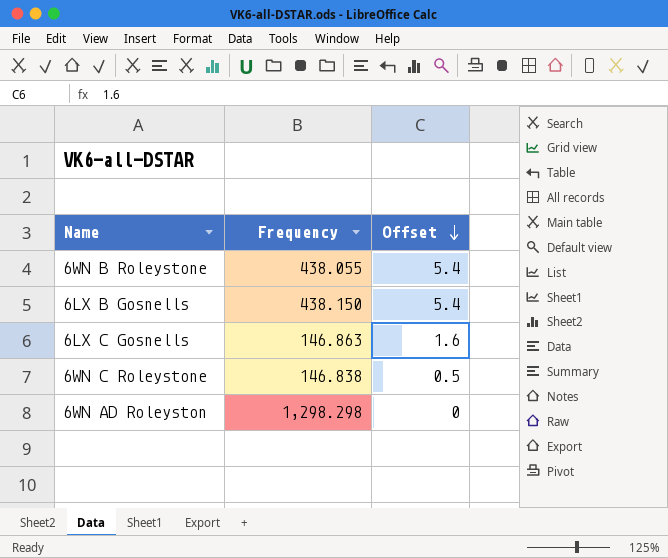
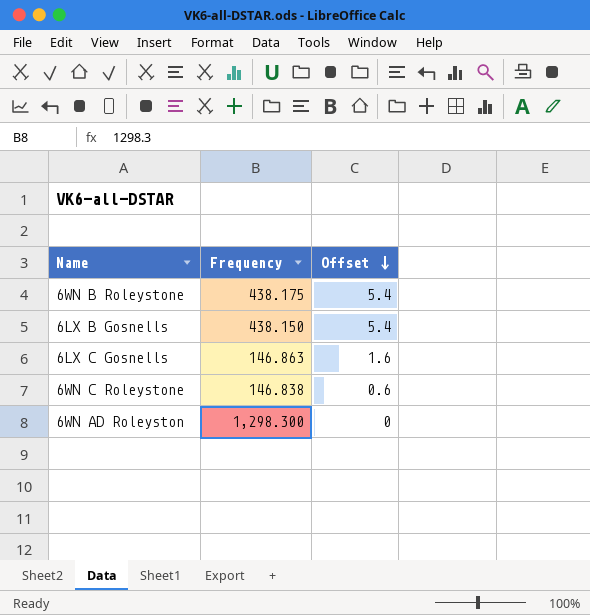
6WN B Roleystone | Frequency: 438.055 -> 438.175
6WN C Roleystone | Offset: 0.5 -> 0.6
6WN AD Roleyston | Frequency: 1,298.298 -> 1,298.300

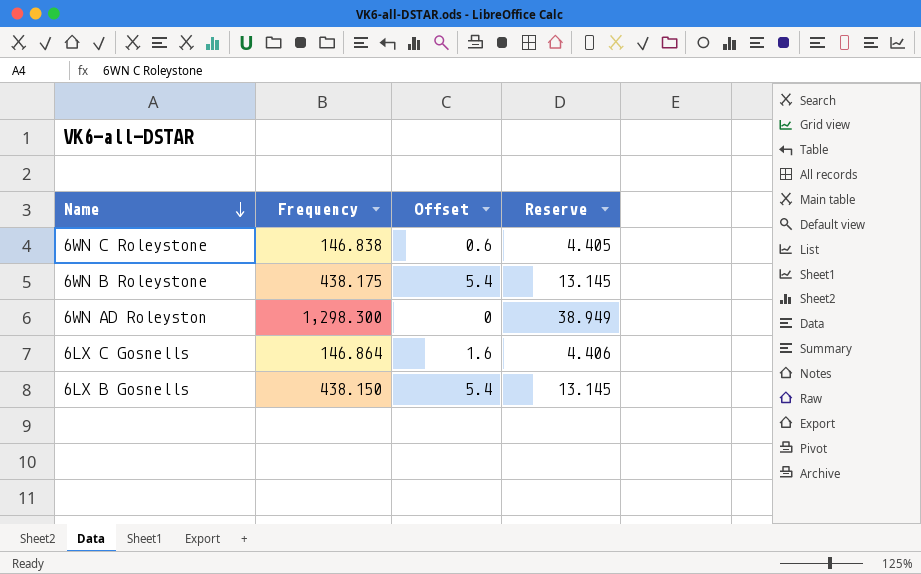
row order: Offset descending -> Name descending
column Reserve | formula: none -> [Frequency] * 0.03
6LX C Gosnells | Frequency: 146.863 -> 146.864

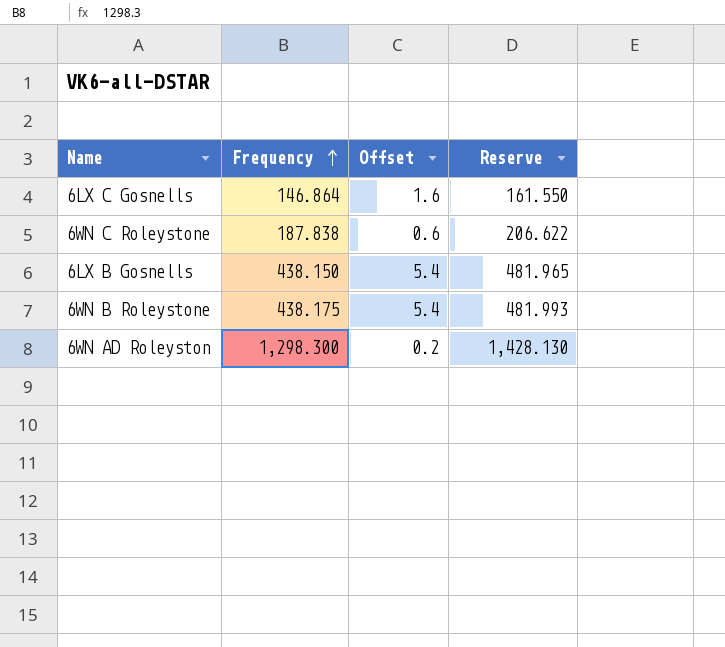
row order: Name descending -> Frequency ascending
column Reserve | formula: [Frequency] * 0.03 -> [Frequency] * 1.1
6WN C Roleystone | Frequency: 146.838 -> 187.838
6WN AD Roleyston | Offset: 0 -> 0.2

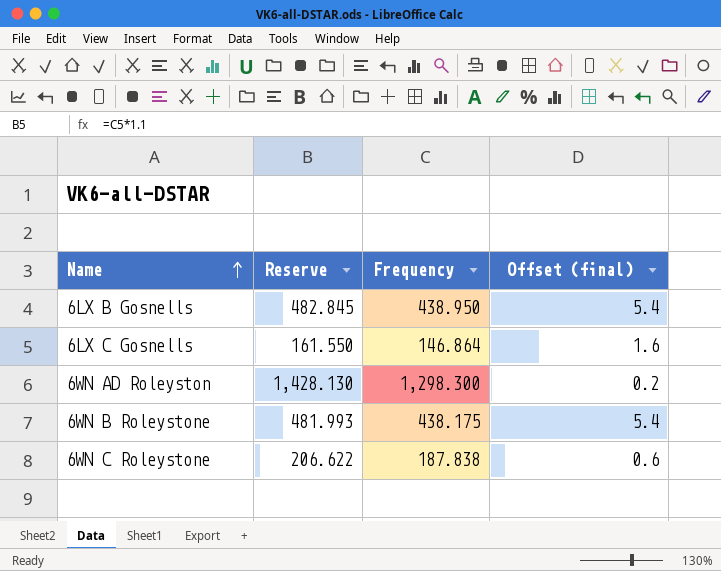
row order: Frequency ascending -> Name ascending
column Reserve | position: 4 -> 2
column name: Offset -> Offset (final)
6LX B Gosnells | Reserve: 481.965 -> 482.845
6LX B Gosnells | Frequency: 438.150 -> 438.950

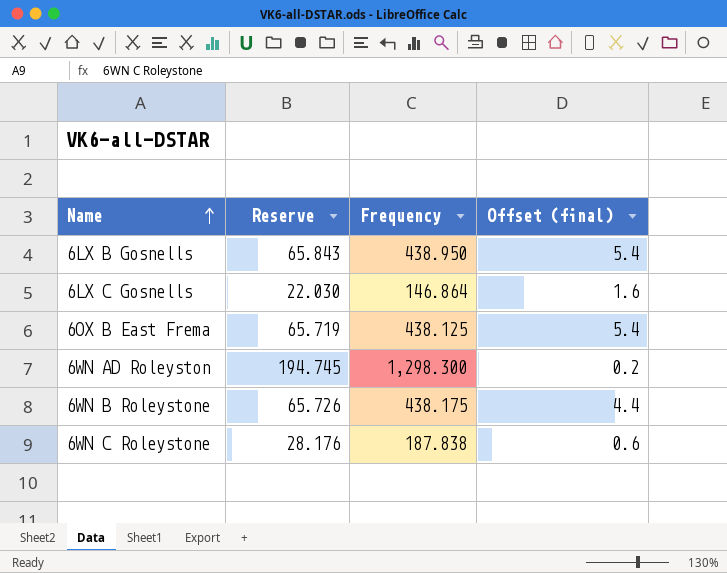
column Reserve | formula: [Frequency] * 1.1 -> [Frequency] * 0.15
row 6OX B East Frema: none -> 65.719 | 438.125 | 5.4
6WN B Roleystone | Offset (final): 5.4 -> 4.4

